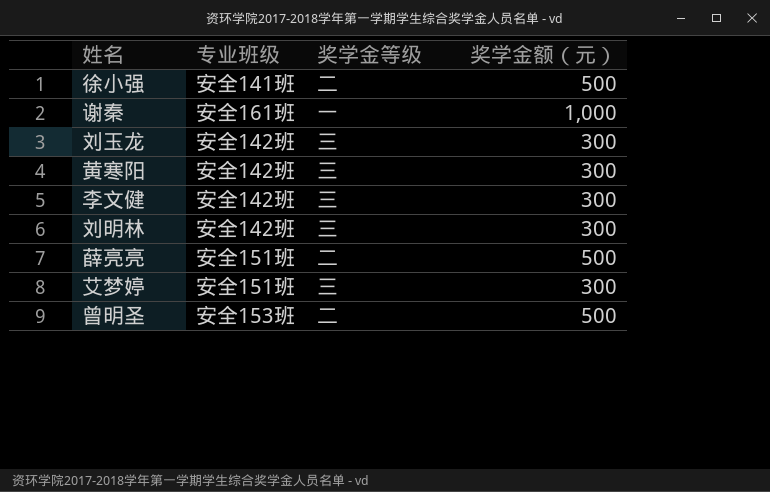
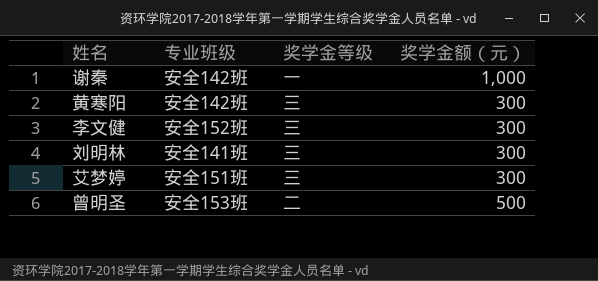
row 徐小强: 安全141班 | 二 | 500 -> none
row 刘玉龙: 安全142班 | 三 | 300 -> none
row 薛亮亮: 安全151班 | 二 | 500 -> none
谢秦 | 专业班级: 安全161班 -> 安全142班
李文健 | 专业班级: 安全142班 -> 安全152班
刘明林 | 专业班级: 安全142班 -> 安全141班

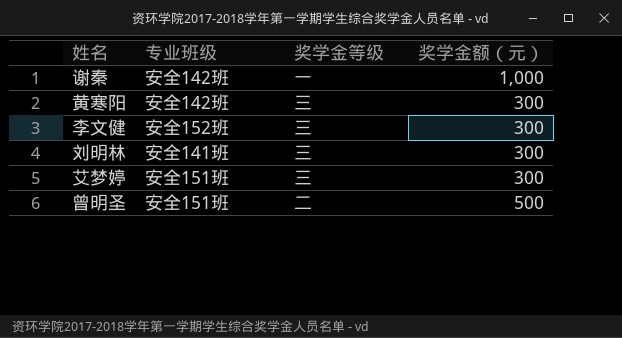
曾明圣 | 专业班级: 安全153班 -> 安全151班

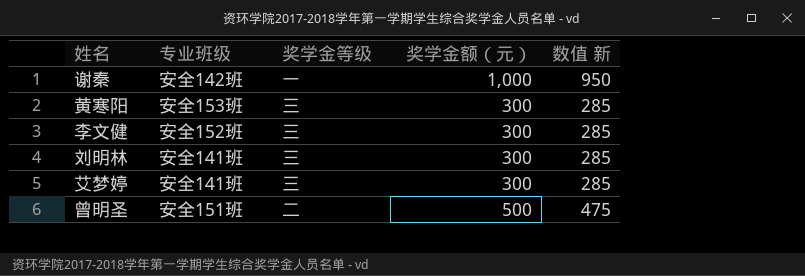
column 数值 新 | formula: none -> [奖学金额（元）] * 0.95
黄寒阳 | 专业班级: 安全142班 -> 安全153班
艾梦婷 | 专业班级: 安全151班 -> 安全141班

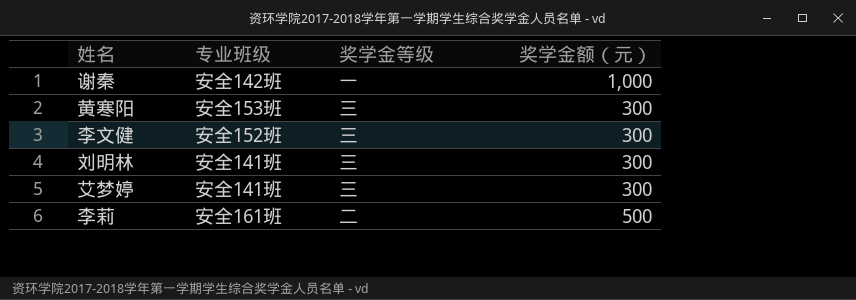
column 数值 新 | formula: [奖学金额（元）] * 0.95 -> none
row 曾明圣: 安全151班 | 二 | 500 | 475 -> none
row 李莉: none -> 安全161班 | 二 | 500

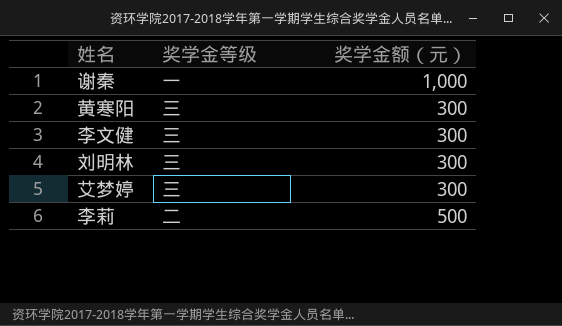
column 专业班级 | position: 2 -> none

